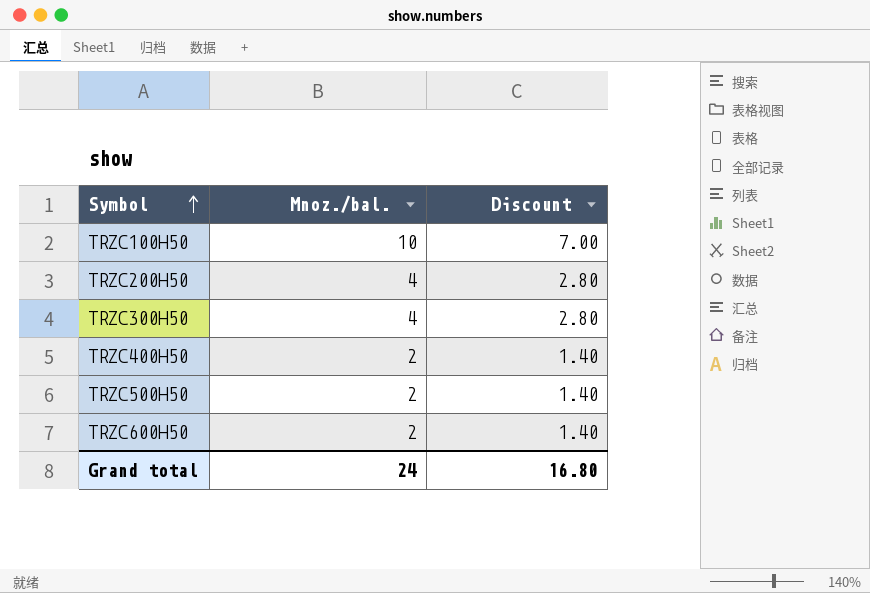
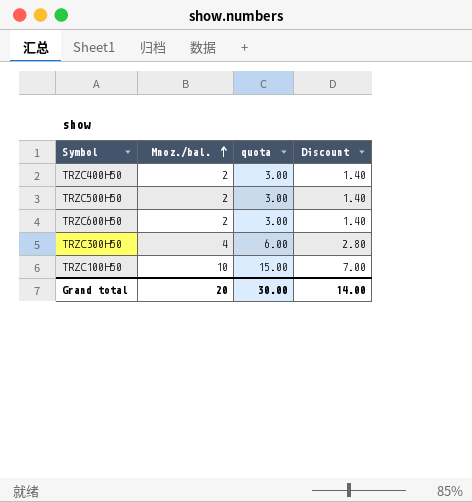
row order: Symbol ascending -> Mnoz./bal. ascending
column quota | formula: none -> [Mnoz./bal.] * 1.5
row TRZC200H50: 4 | 2.80 -> none
Grand total | Mnoz./bal.: 24 -> 20
Grand total | Discount: 16.80 -> 14.00

